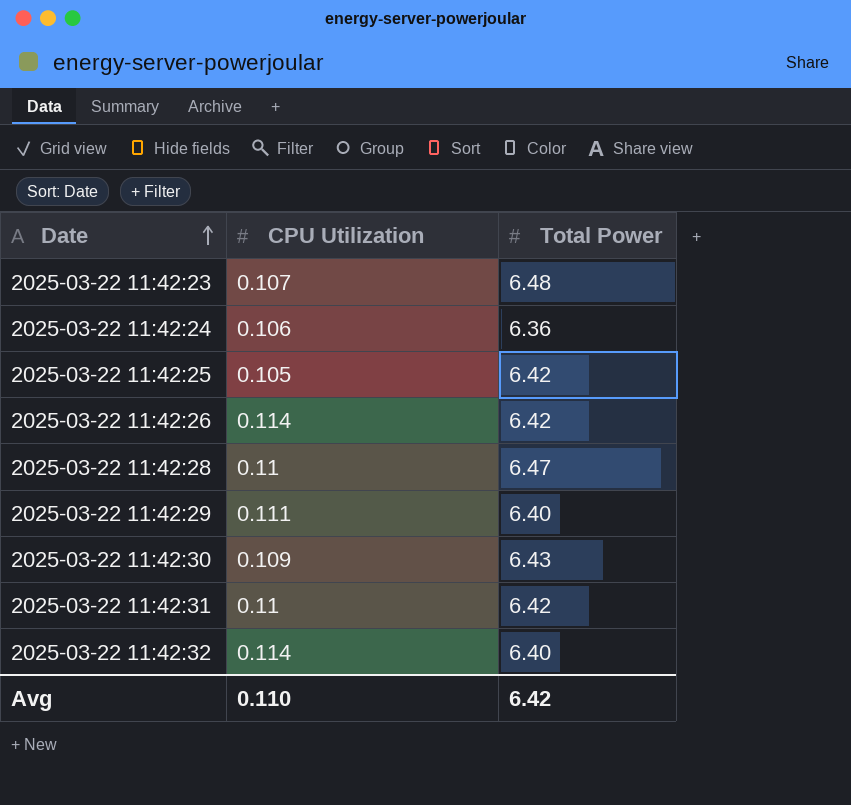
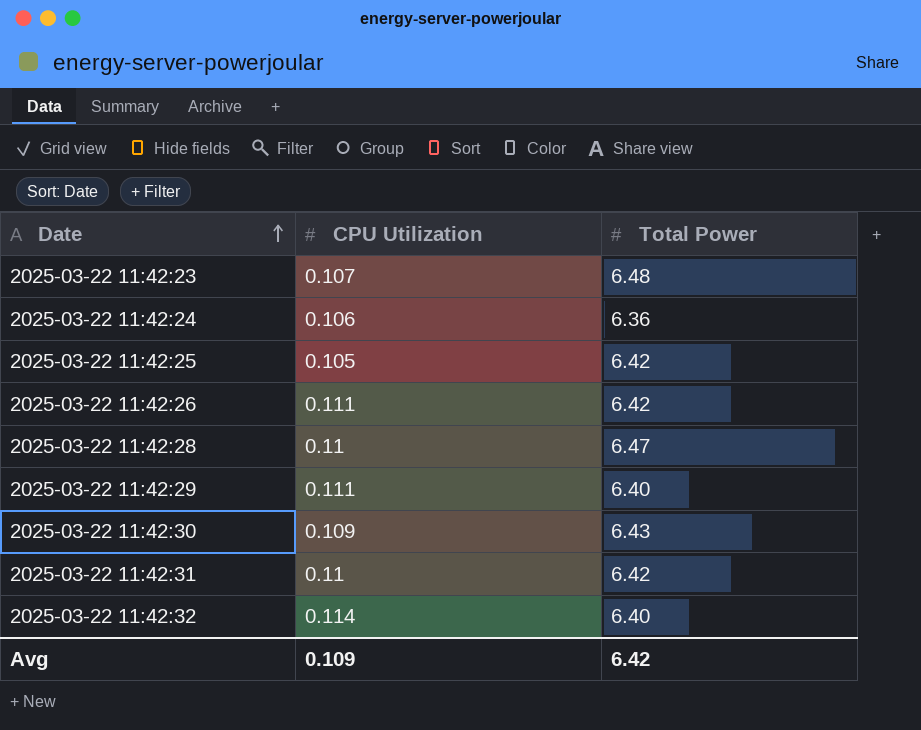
2025-03-22 11:42:26 | CPU Utilization: 0.114 -> 0.111
Avg | CPU Utilization: 0.110 -> 0.109

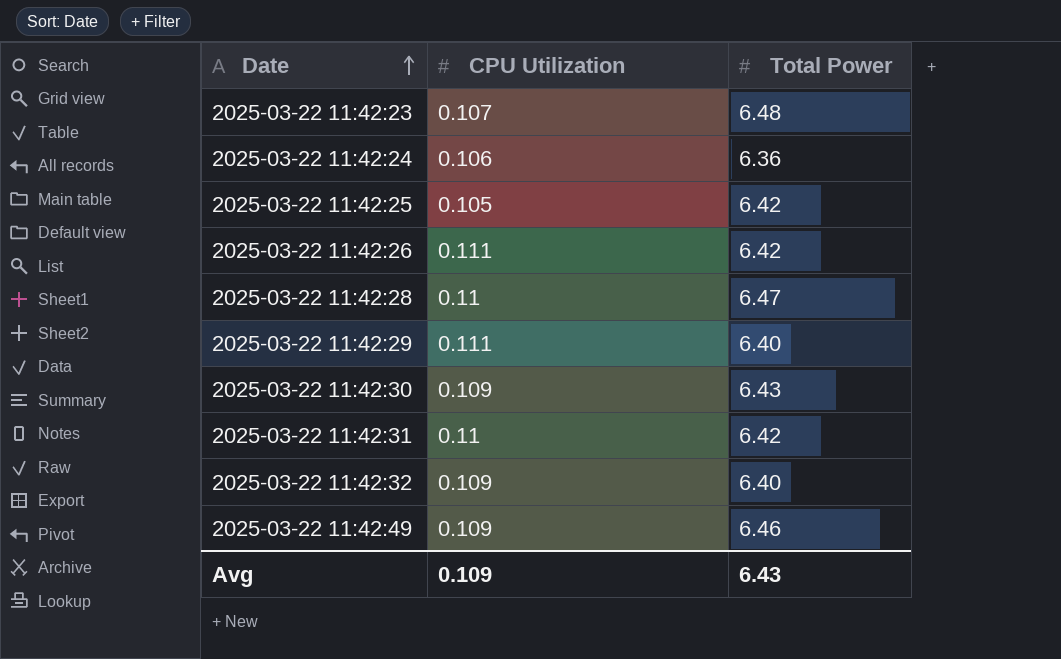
2025-03-22 11:42:32 | CPU Utilization: 0.114 -> 0.109
row 2025-03-22 11:42:49: none -> 0.109 | 6.46
Avg | Total Power: 6.42 -> 6.43

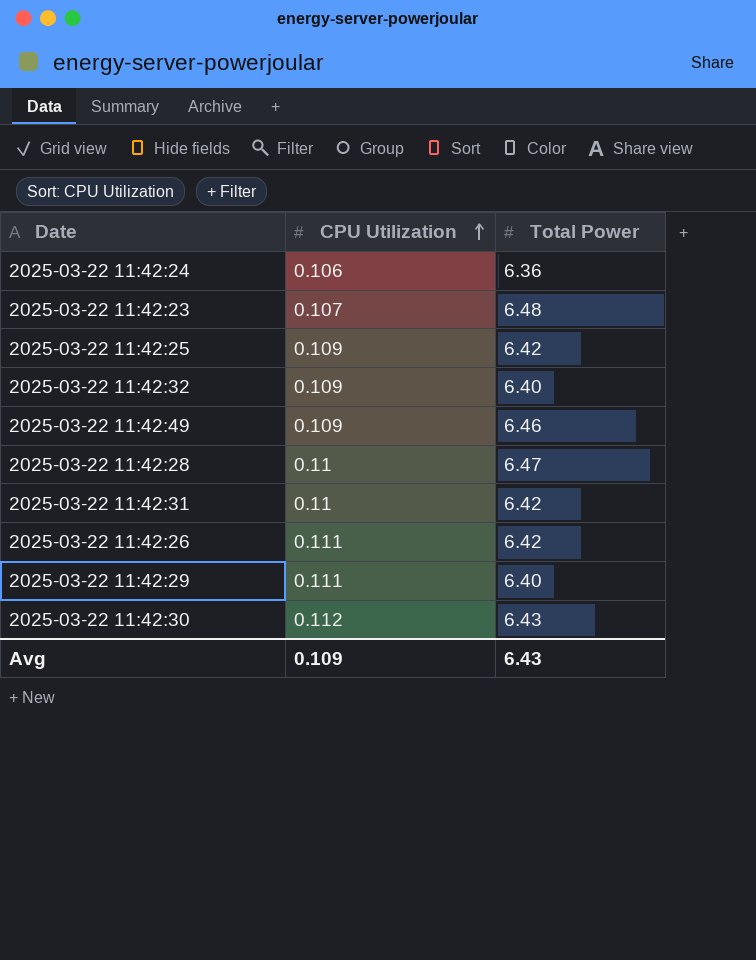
row order: Date ascending -> CPU Utilization ascending
2025-03-22 11:42:25 | CPU Utilization: 0.105 -> 0.109
2025-03-22 11:42:30 | CPU Utilization: 0.109 -> 0.112

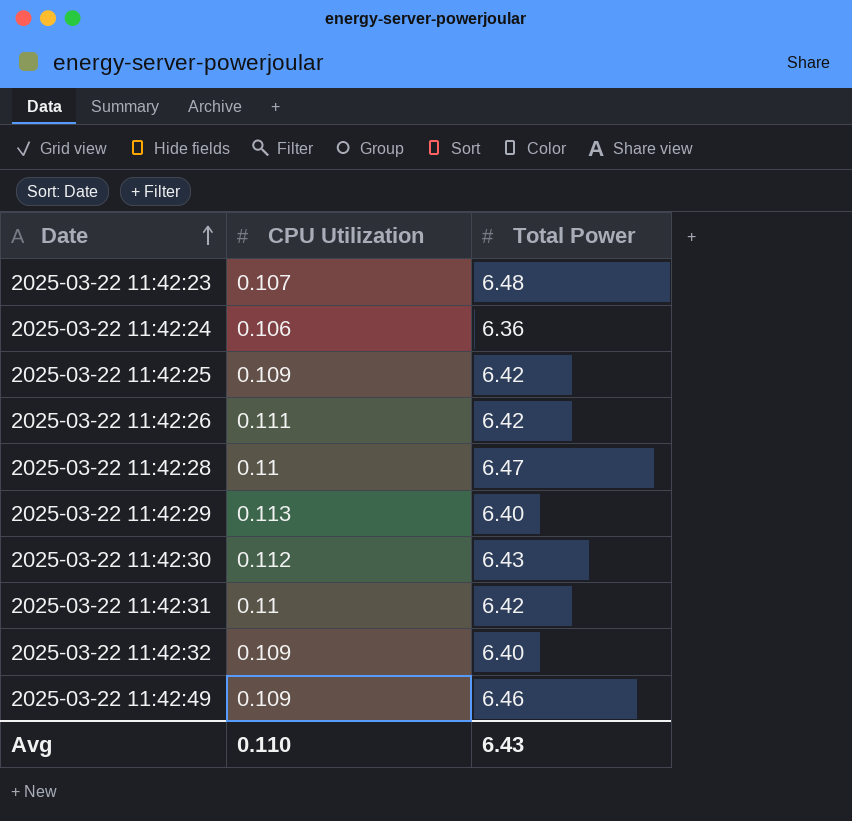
row order: CPU Utilization ascending -> Date ascending
2025-03-22 11:42:29 | CPU Utilization: 0.111 -> 0.113
Avg | CPU Utilization: 0.109 -> 0.110

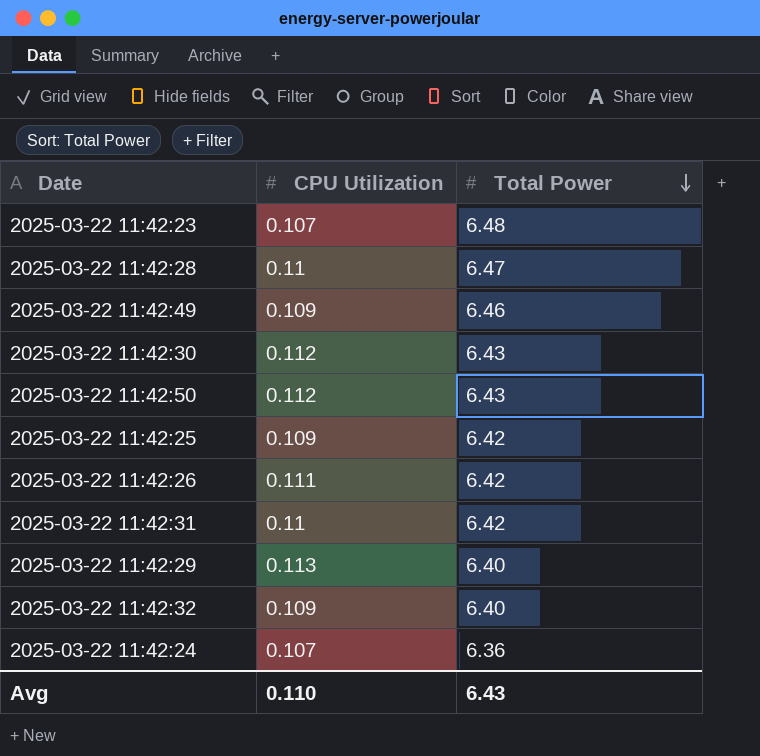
row order: Date ascending -> Total Power descending
row 2025-03-22 11:42:50: none -> 0.112 | 6.43
2025-03-22 11:42:24 | CPU Utilization: 0.106 -> 0.107

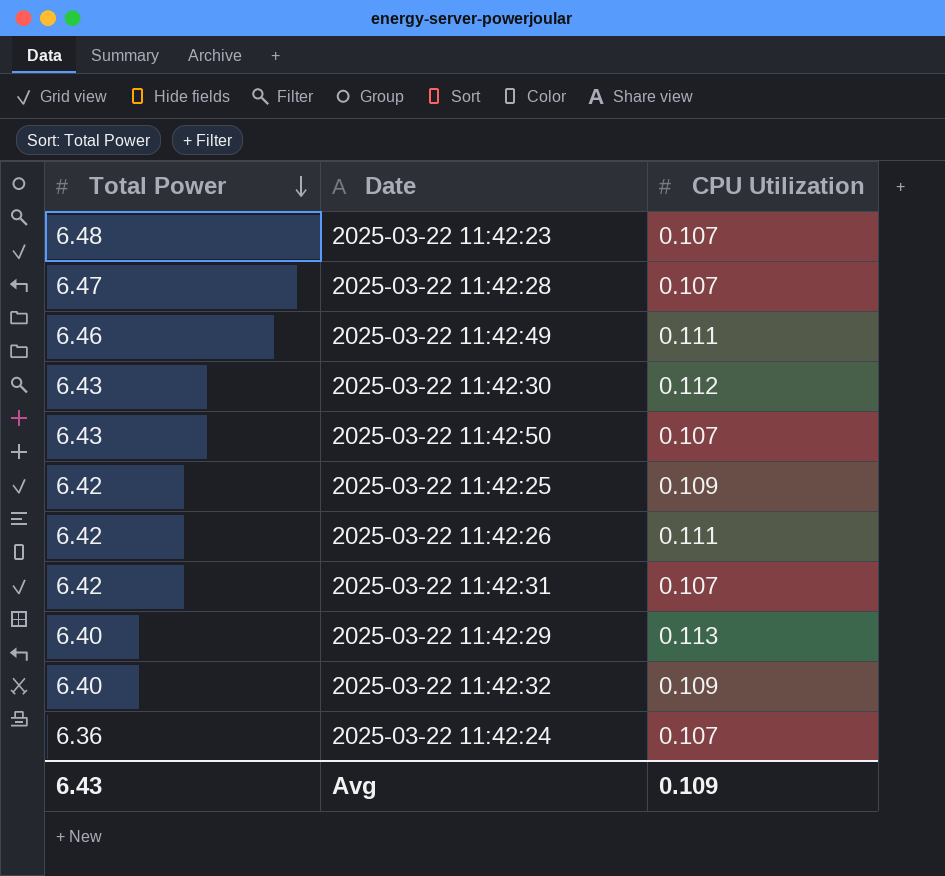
column Total Power | position: 3 -> 1
2025-03-22 11:42:28 | CPU Utilization: 0.11 -> 0.107
2025-03-22 11:42:49 | CPU Utilization: 0.109 -> 0.111
2025-03-22 11:42:50 | CPU Utilization: 0.112 -> 0.107
2025-03-22 11:42:31 | CPU Utilization: 0.11 -> 0.107
Avg | CPU Utilization: 0.110 -> 0.109

